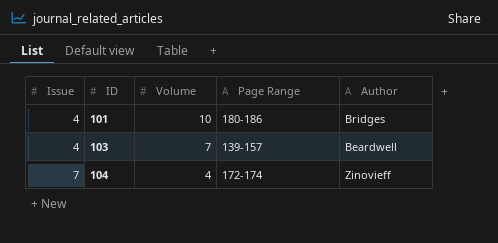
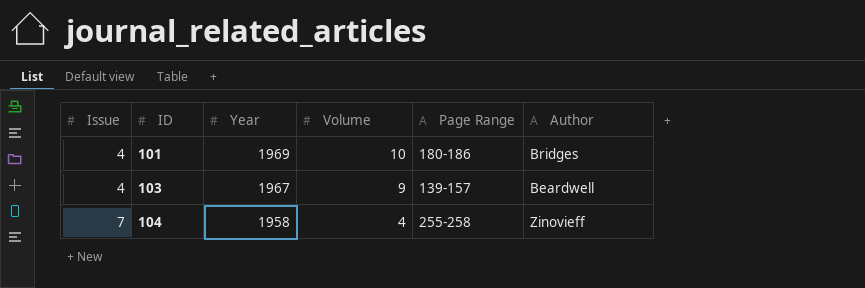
column Year | position: none -> 3
103 | Volume: 7 -> 9
104 | Page Range: 172-174 -> 255-258

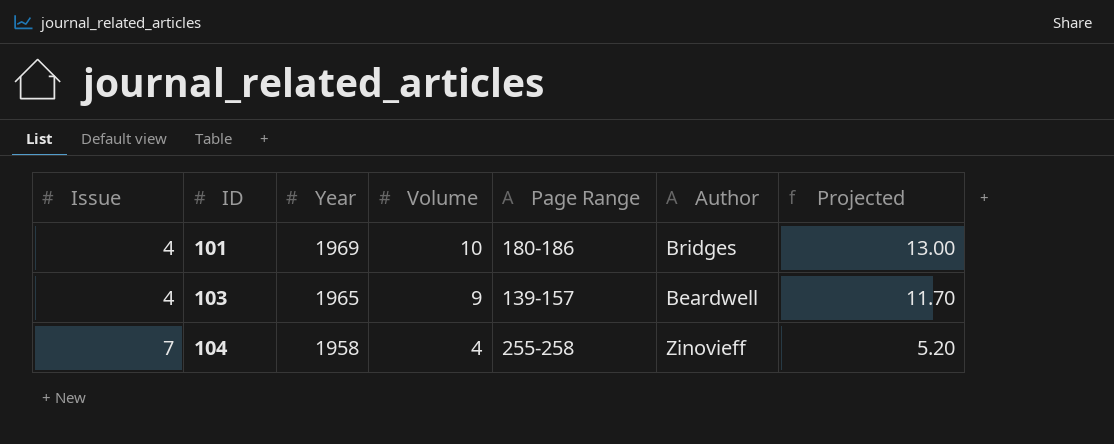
column Projected | formula: none -> [Volume] * 1.3
103 | Year: 1967 -> 1965

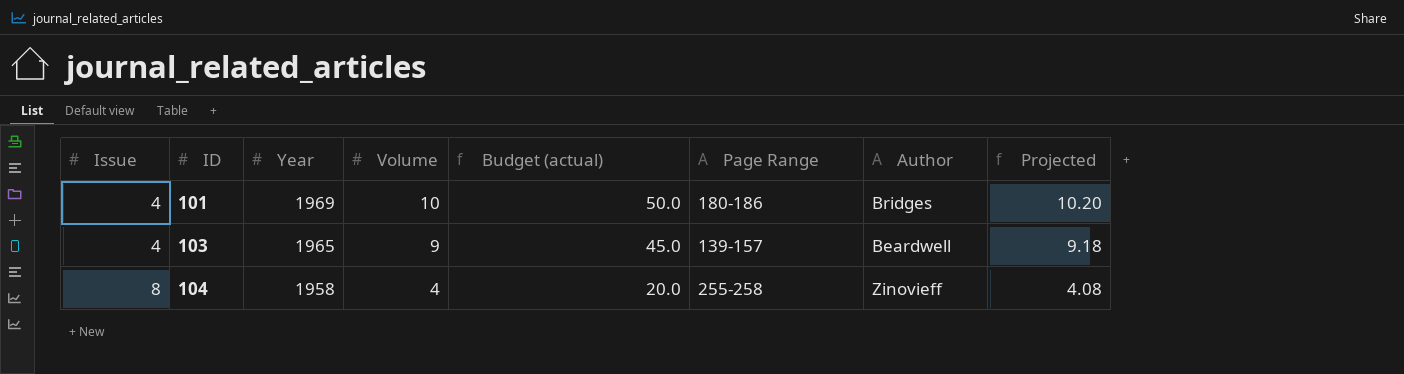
column Budget (actual) | formula: none -> [Volume] * 5
column Projected | formula: [Volume] * 1.3 -> [Volume] * 1.02
104 | Issue: 7 -> 8

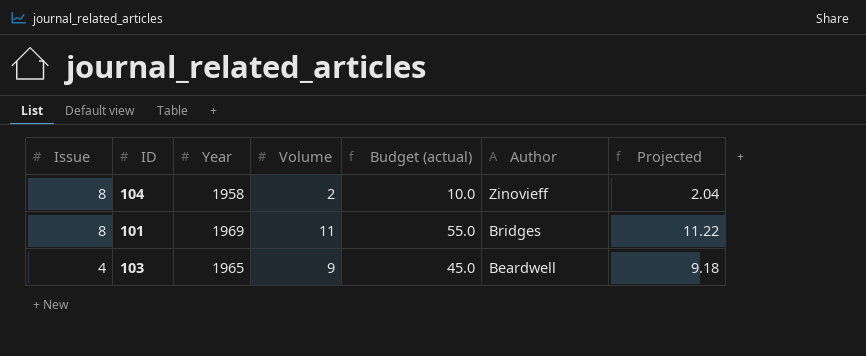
row order: Issue ascending -> Issue descending
column Page Range | position: 6 -> none
104 | Volume: 4 -> 2
104 | Budget (actual): 20.0 -> 10.0
104 | Projected: 4.08 -> 2.04
101 | Issue: 4 -> 8
101 | Volume: 10 -> 11
101 | Budget (actual): 50.0 -> 55.0
101 | Projected: 10.20 -> 11.22

